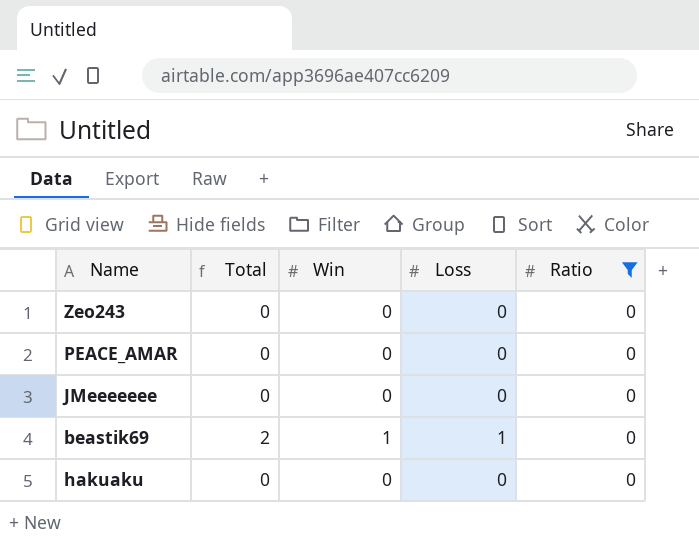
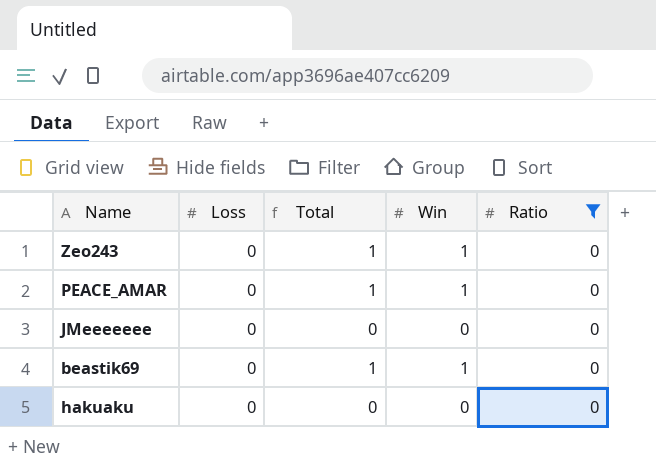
column Loss | position: 4 -> 2
Zeo243 | Total: 0 -> 1
Zeo243 | Win: 0 -> 1
PEACE_AMAR | Total: 0 -> 1
PEACE_AMAR | Win: 0 -> 1
beastik69 | Loss: 1 -> 0
beastik69 | Total: 2 -> 1

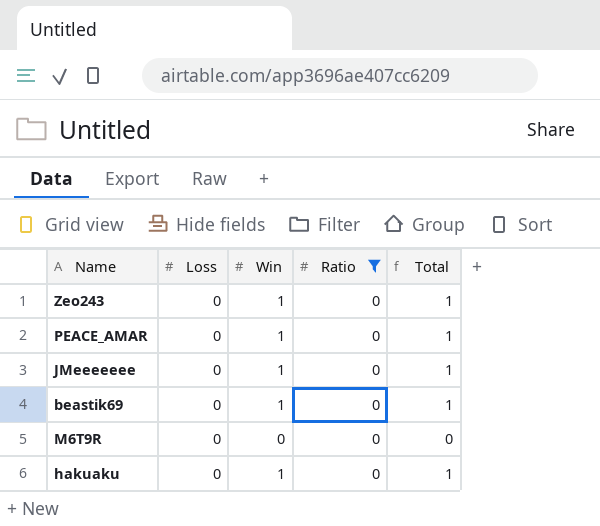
column Total | position: 3 -> 5
JMeeeeeee | Win: 0 -> 1
JMeeeeeee | Total: 0 -> 1
row M6T9R: none -> 0 | 0 | 0 | 0
hakuaku | Win: 0 -> 1
hakuaku | Total: 0 -> 1

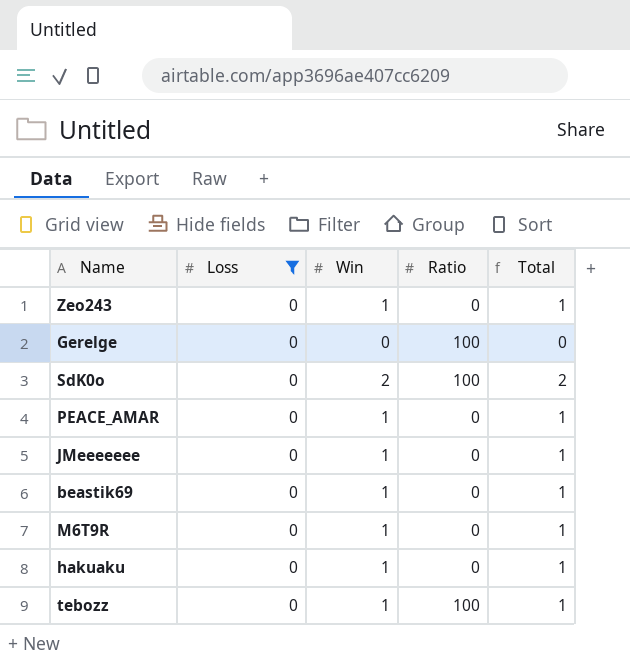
filter: Ratio = 0 -> Loss = 0
M6T9R | Win: 0 -> 1
M6T9R | Total: 0 -> 1

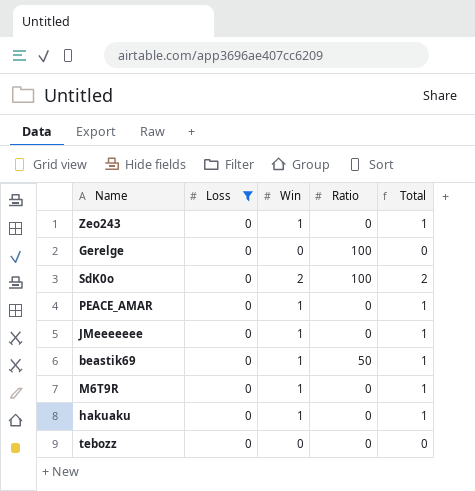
beastik69 | Ratio: 0 -> 50
tebozz | Win: 1 -> 0
tebozz | Ratio: 100 -> 0
tebozz | Total: 1 -> 0

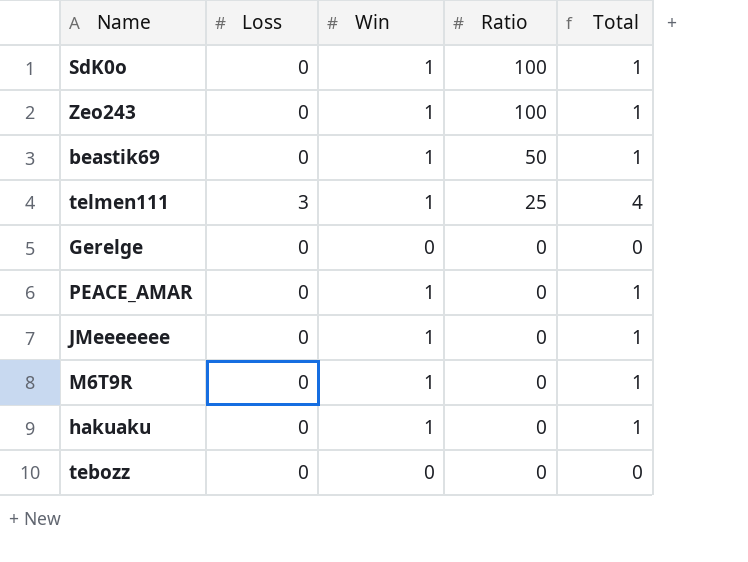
filter: Loss = 0 -> none
row order: none -> Ratio descending
SdK0o | Win: 2 -> 1
SdK0o | Total: 2 -> 1
Zeo243 | Ratio: 0 -> 100
Gerelge | Ratio: 100 -> 0

